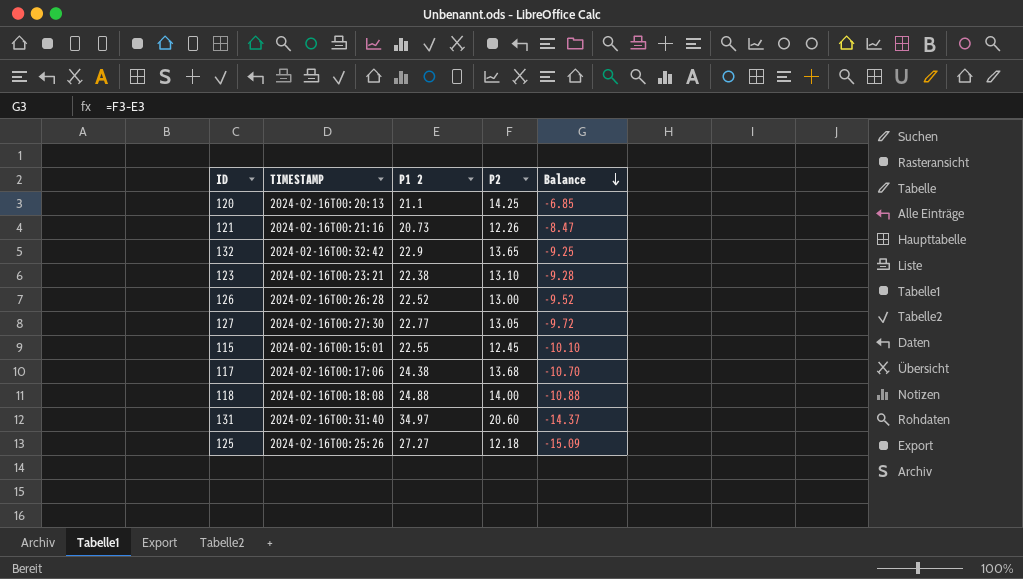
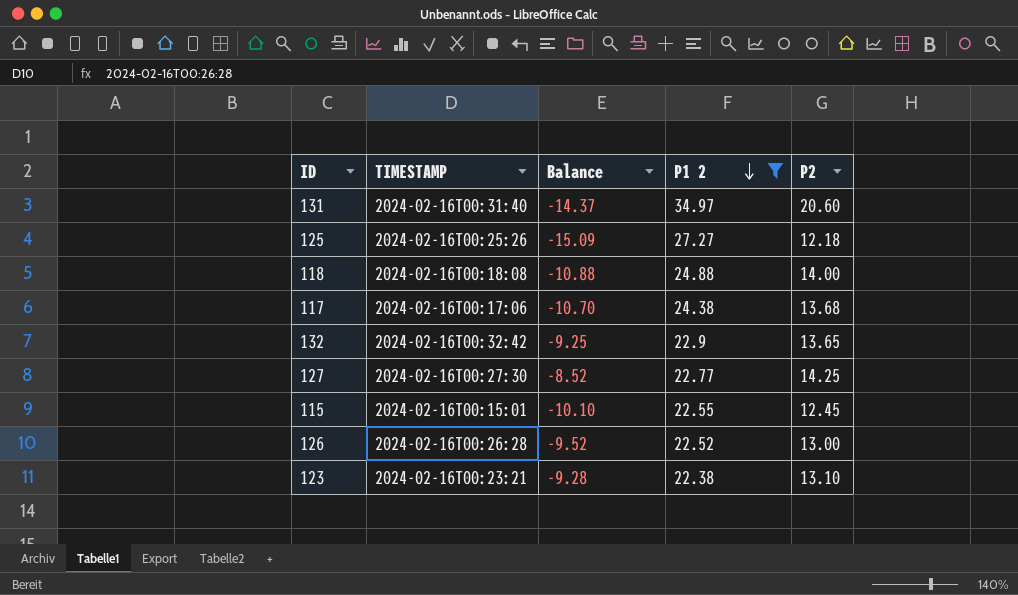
filter: none -> P1 2 >= 22.38
row order: Balance descending -> P1 2 descending
column Balance | position: 5 -> 3
127 | Balance: -9.72 -> -8.52
127 | P2: 13.05 -> 14.25

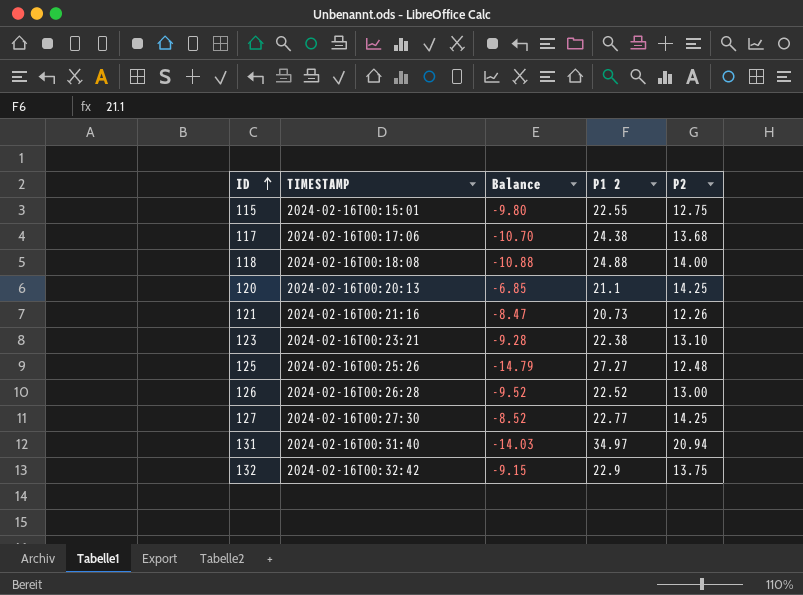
filter: P1 2 >= 22.38 -> none
row order: P1 2 descending -> ID ascending
115 | Balance: -10.10 -> -9.80
115 | P2: 12.45 -> 12.75
125 | Balance: -15.09 -> -14.79
125 | P2: 12.18 -> 12.48
131 | Balance: -14.37 -> -14.03
131 | P2: 20.60 -> 20.94
132 | Balance: -9.25 -> -9.15
132 | P2: 13.65 -> 13.75

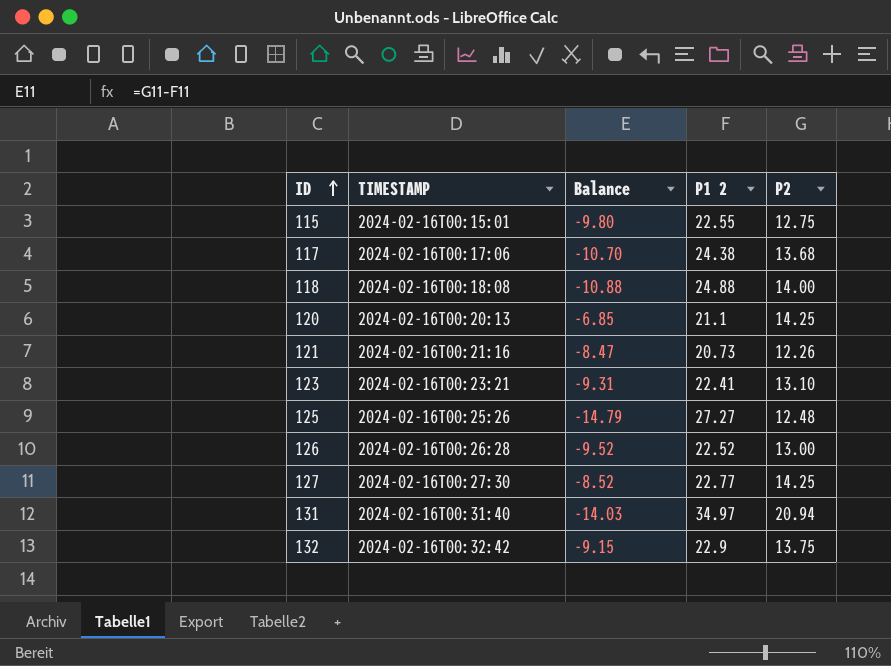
123 | Balance: -9.28 -> -9.31
123 | P1 2: 22.38 -> 22.41

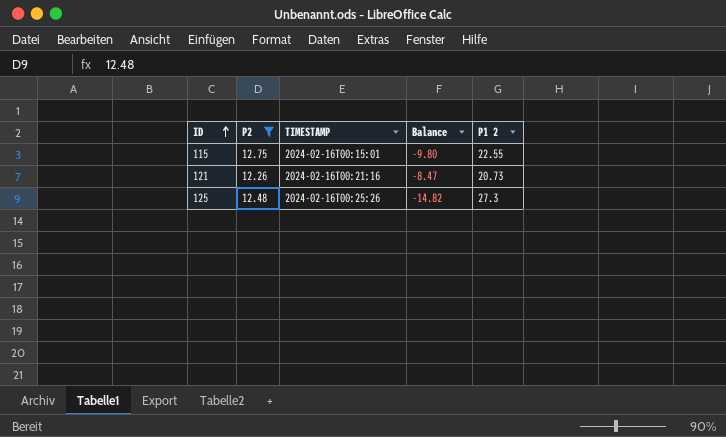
filter: none -> P2 <= 12.75
column P2 | position: 5 -> 2
125 | Balance: -14.79 -> -14.82
125 | P1 2: 27.27 -> 27.3

